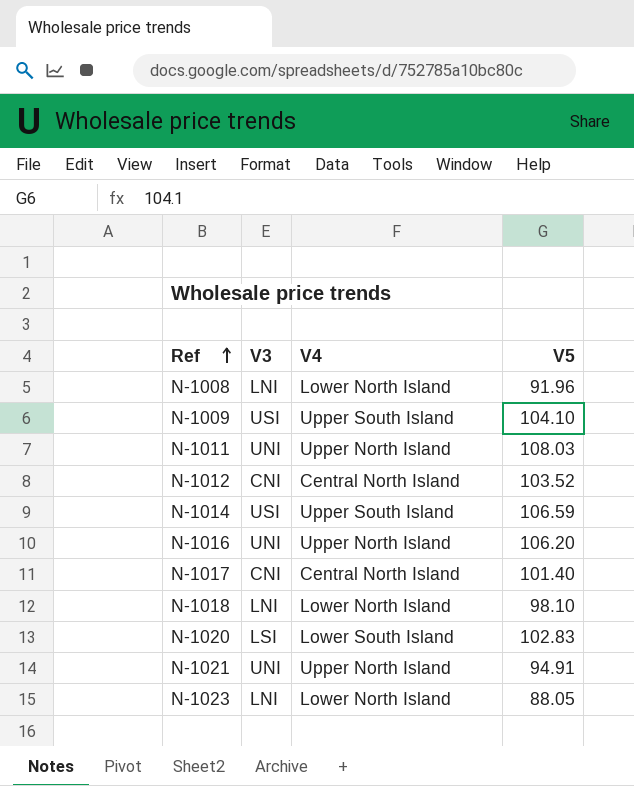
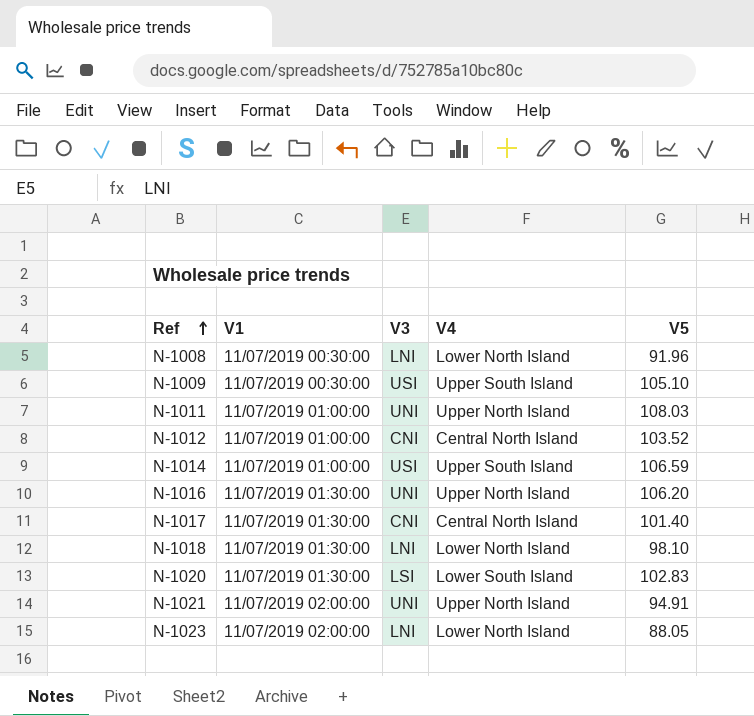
column V1 | position: none -> 2
N-1009 | V5: 104.10 -> 105.10

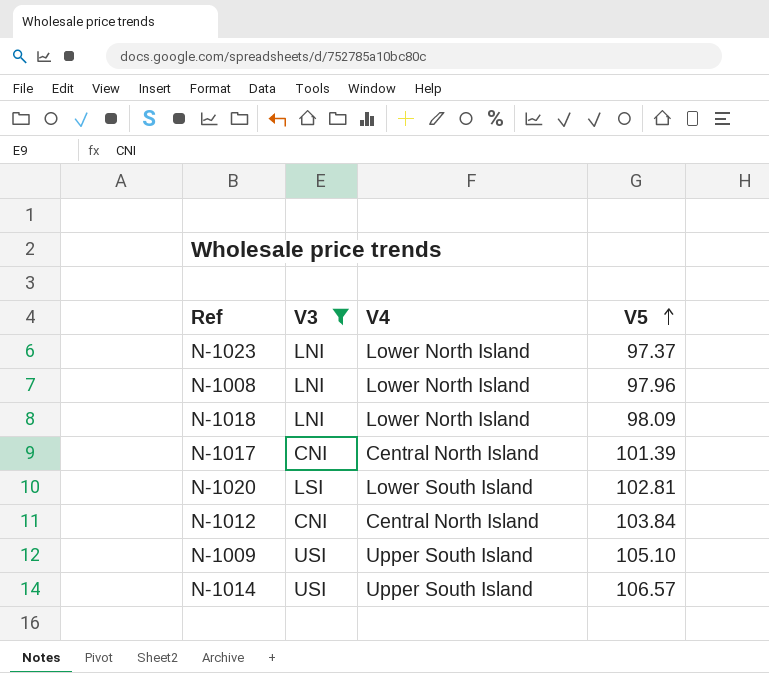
filter: none -> V3 != UNI
row order: Ref ascending -> V5 ascending
column V1 | position: 2 -> none
N-1023 | V5: 88.05 -> 97.37
N-1008 | V5: 91.96 -> 97.96
N-1018 | V5: 98.10 -> 98.09
N-1017 | V5: 101.40 -> 101.39
N-1020 | V5: 102.83 -> 102.81
N-1012 | V5: 103.52 -> 103.84
N-1014 | V5: 106.59 -> 106.57

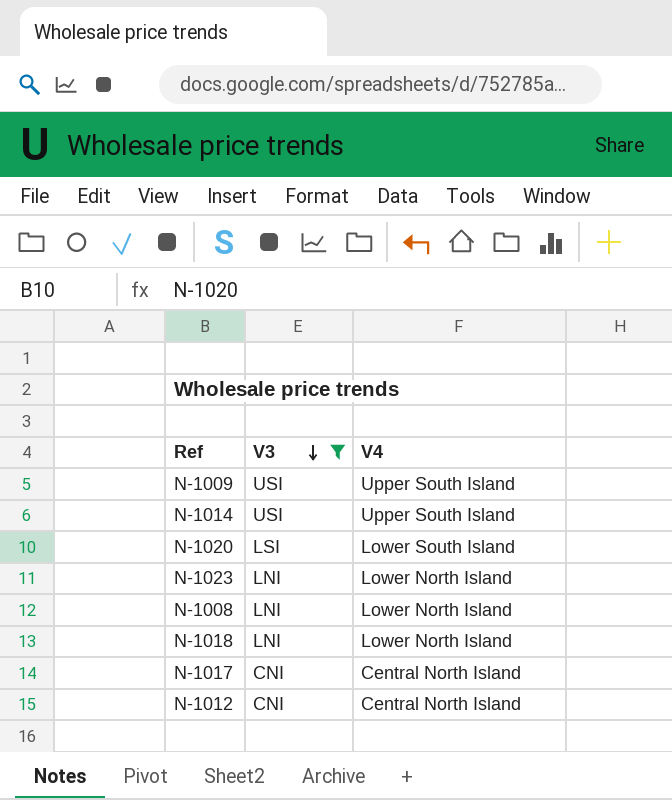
row order: V5 ascending -> V3 descending
column V5 | position: 4 -> none

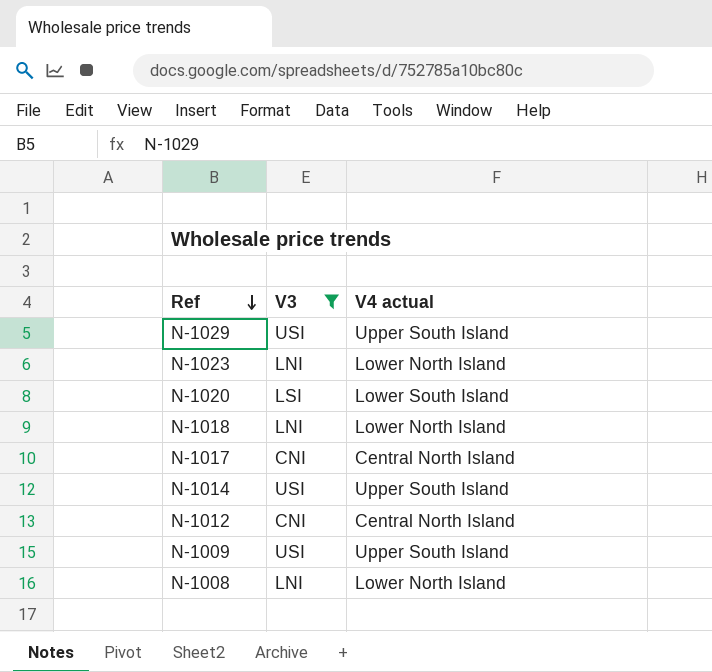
row order: V3 descending -> Ref descending
column name: V4 -> V4 actual
row N-1029: none -> USI | Upper South Island

